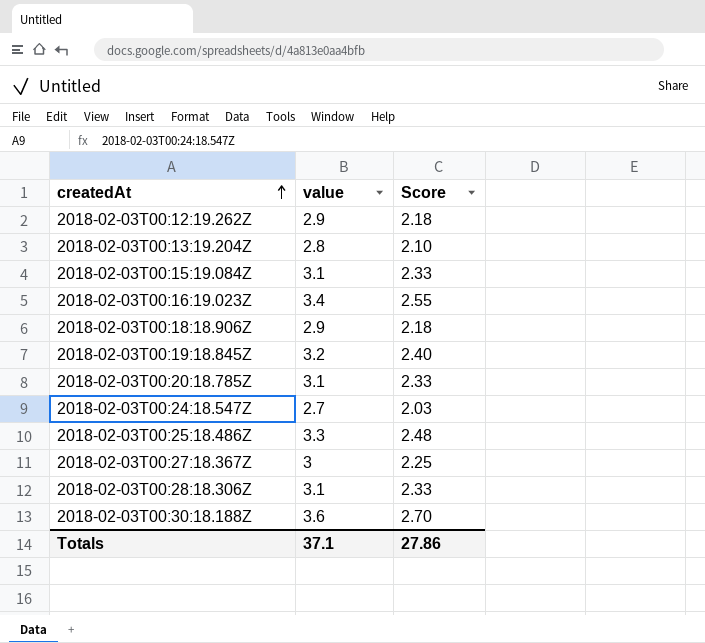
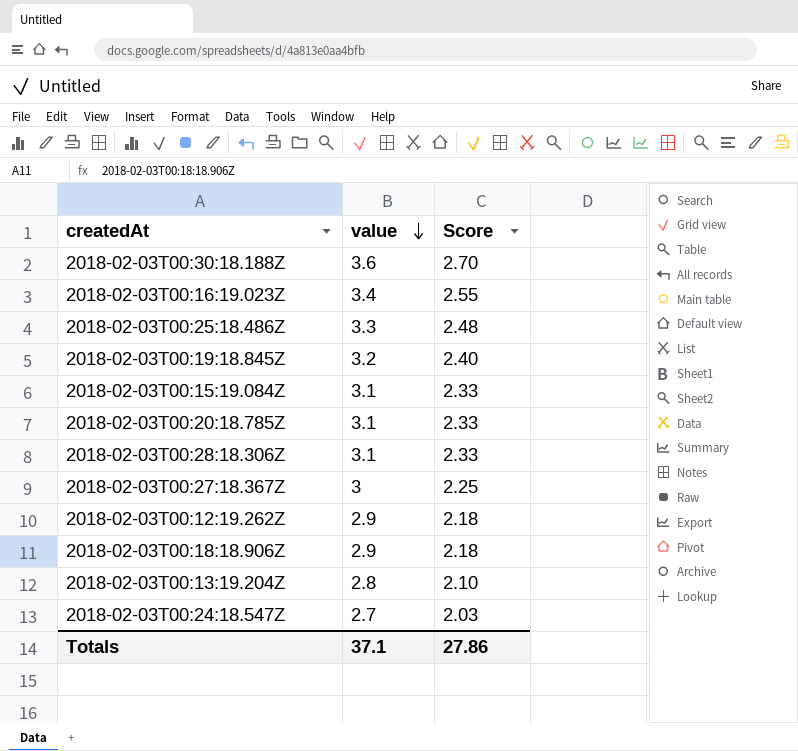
row order: createdAt ascending -> value descending

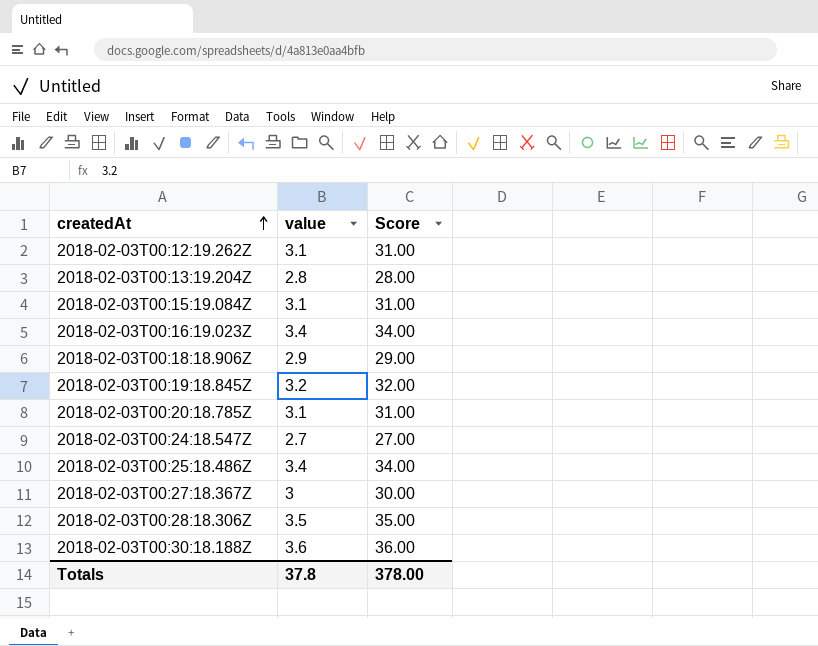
row order: value descending -> createdAt ascending
column Score | formula: [value] * 0.75 -> [value] * 10
2018-02-03T00:12:19.262Z | value: 2.9 -> 3.1
2018-02-03T00:25:18.486Z | value: 3.3 -> 3.4
2018-02-03T00:28:18.306Z | value: 3.1 -> 3.5
Totals | value: 37.1 -> 37.8
Totals | Score: 27.86 -> 378.00

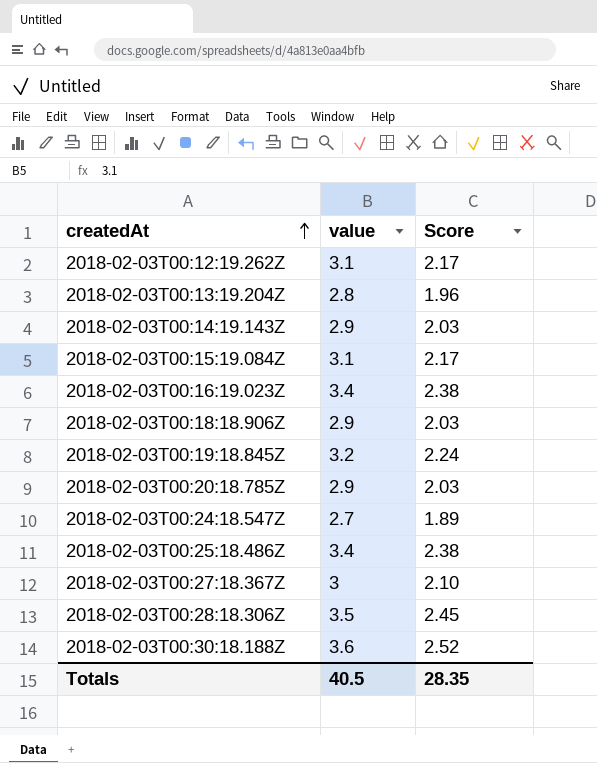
column Score | formula: [value] * 10 -> [value] * 0.7
row 2018-02-03T00:14:19.143Z: none -> 2.9 | 2.03
2018-02-03T00:20:18.785Z | value: 3.1 -> 2.9
Totals | value: 37.8 -> 40.5
Totals | Score: 378.00 -> 28.35

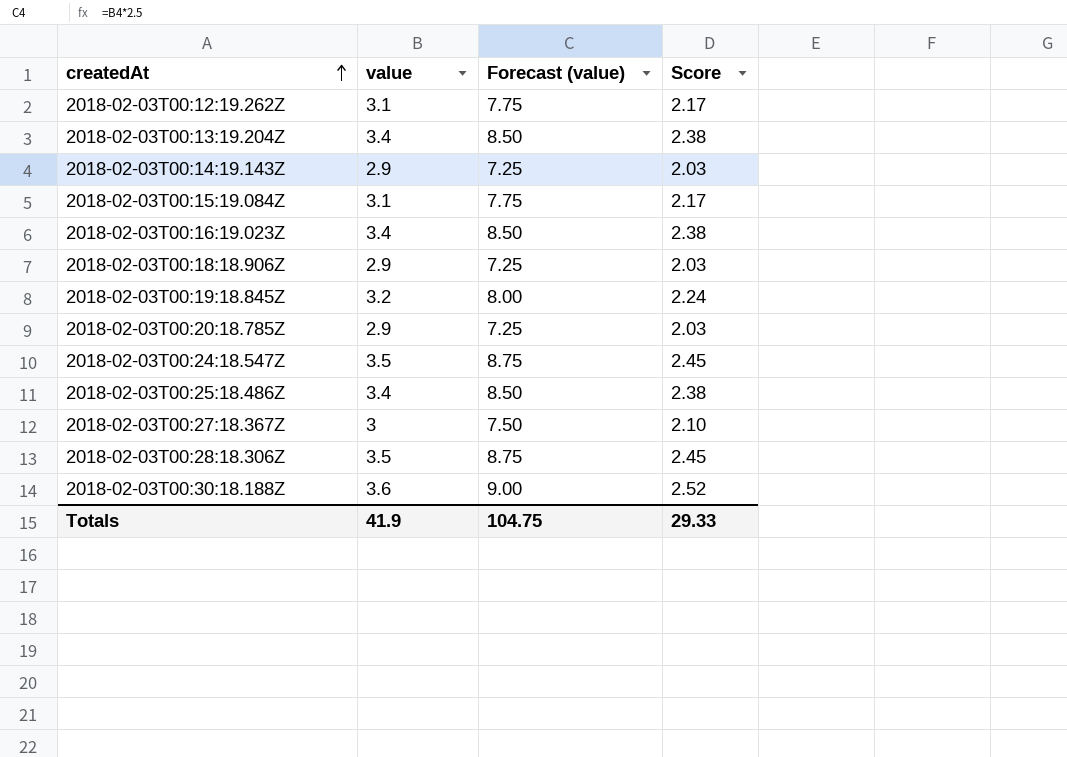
column Forecast (value) | formula: none -> [value] * 2.5
2018-02-03T00:13:19.204Z | value: 2.8 -> 3.4
2018-02-03T00:13:19.204Z | Score: 1.96 -> 2.38
2018-02-03T00:24:18.547Z | value: 2.7 -> 3.5
2018-02-03T00:24:18.547Z | Score: 1.89 -> 2.45
Totals | value: 40.5 -> 41.9
Totals | Score: 28.35 -> 29.33

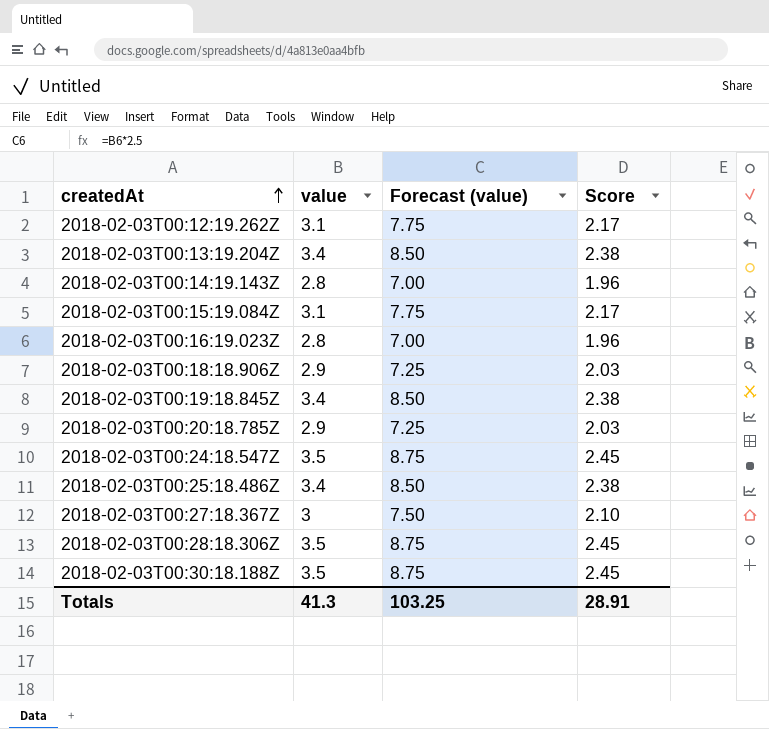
2018-02-03T00:14:19.143Z | value: 2.9 -> 2.8
2018-02-03T00:14:19.143Z | Forecast (value): 7.25 -> 7.00
2018-02-03T00:14:19.143Z | Score: 2.03 -> 1.96
2018-02-03T00:16:19.023Z | value: 3.4 -> 2.8
2018-02-03T00:16:19.023Z | Forecast (value): 8.50 -> 7.00
2018-02-03T00:16:19.023Z | Score: 2.38 -> 1.96
2018-02-03T00:19:18.845Z | value: 3.2 -> 3.4
2018-02-03T00:19:18.845Z | Forecast (value): 8.00 -> 8.50
2018-02-03T00:19:18.845Z | Score: 2.24 -> 2.38
2018-02-03T00:30:18.188Z | value: 3.6 -> 3.5
2018-02-03T00:30:18.188Z | Forecast (value): 9.00 -> 8.75
2018-02-03T00:30:18.188Z | Score: 2.52 -> 2.45
Totals | value: 41.9 -> 41.3
Totals | Forecast (value): 104.75 -> 103.25
Totals | Score: 29.33 -> 28.91

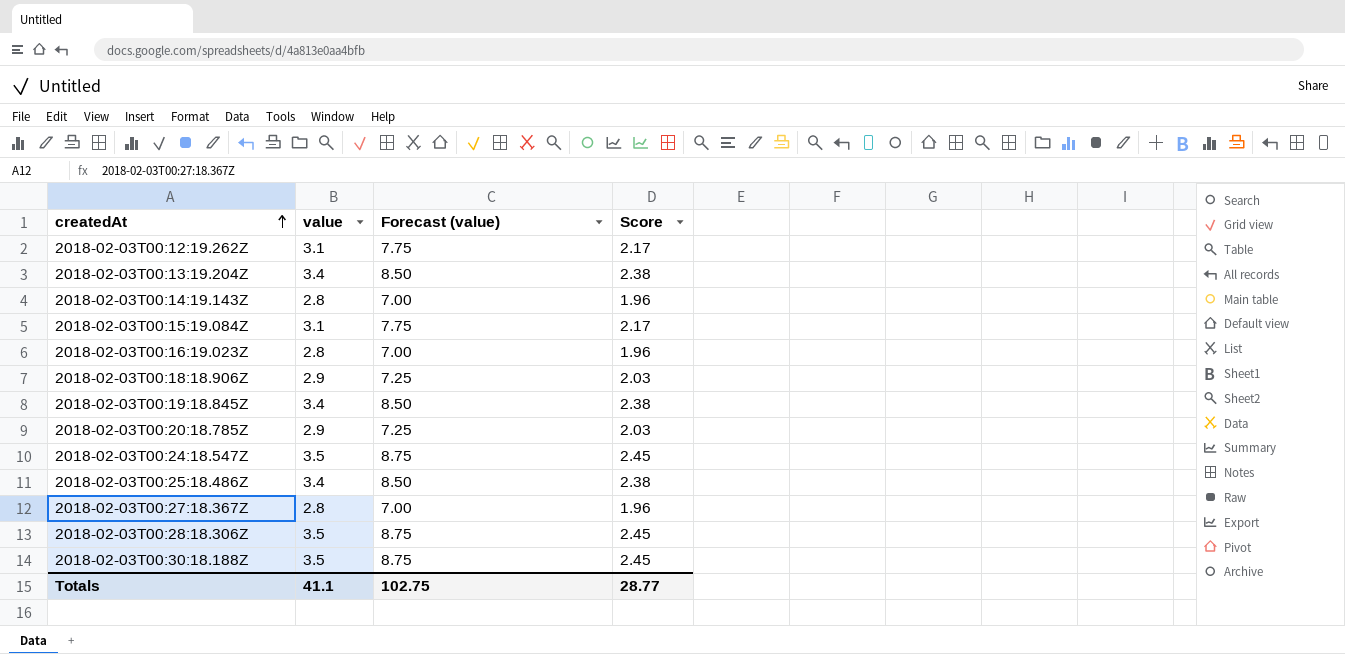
2018-02-03T00:27:18.367Z | value: 3 -> 2.8
2018-02-03T00:27:18.367Z | Forecast (value): 7.50 -> 7.00
2018-02-03T00:27:18.367Z | Score: 2.10 -> 1.96
Totals | value: 41.3 -> 41.1
Totals | Forecast (value): 103.25 -> 102.75
Totals | Score: 28.91 -> 28.77

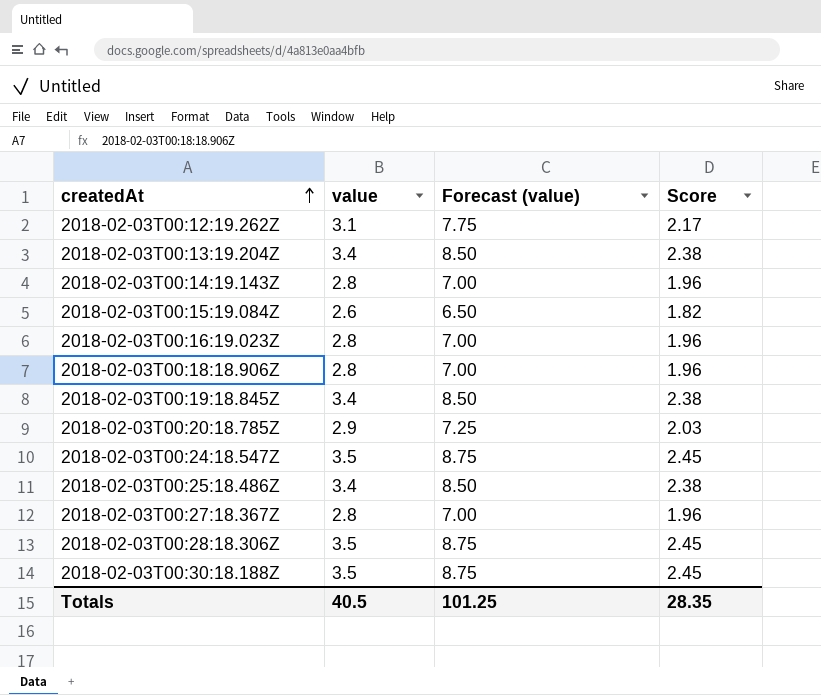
2018-02-03T00:15:19.084Z | value: 3.1 -> 2.6
2018-02-03T00:15:19.084Z | Forecast (value): 7.75 -> 6.50
2018-02-03T00:15:19.084Z | Score: 2.17 -> 1.82
2018-02-03T00:18:18.906Z | value: 2.9 -> 2.8
2018-02-03T00:18:18.906Z | Forecast (value): 7.25 -> 7.00
2018-02-03T00:18:18.906Z | Score: 2.03 -> 1.96
Totals | value: 41.1 -> 40.5
Totals | Forecast (value): 102.75 -> 101.25
Totals | Score: 28.77 -> 28.35

